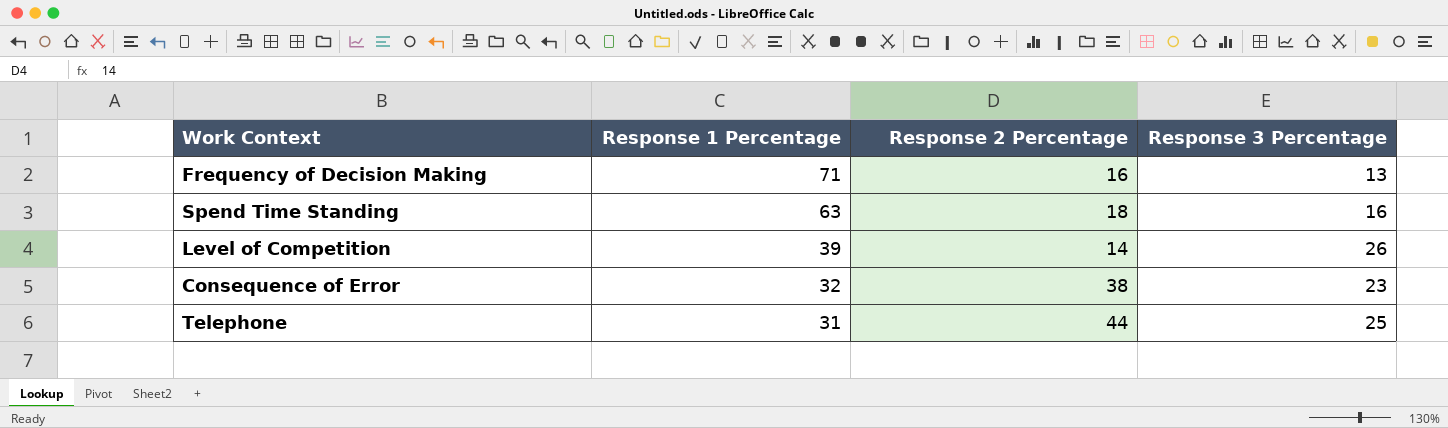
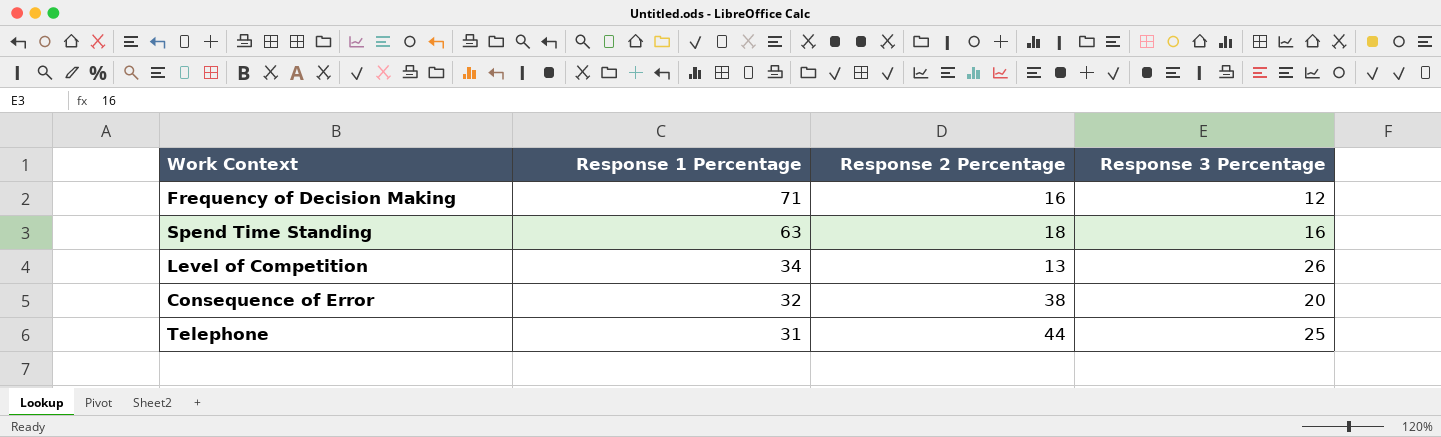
Frequency of Decision Making | Response 3 Percentage: 13 -> 12
Level of Competition | Response 1 Percentage: 39 -> 34
Level of Competition | Response 2 Percentage: 14 -> 13
Consequence of Error | Response 3 Percentage: 23 -> 20

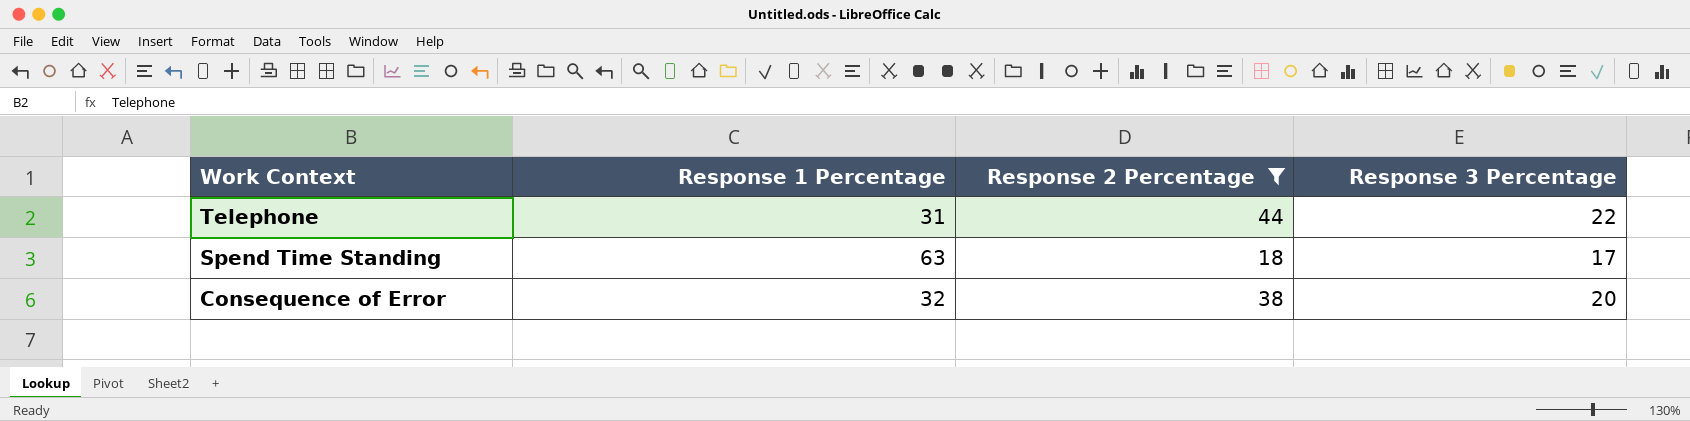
filter: none -> Response 2 Percentage >= 18
row order: Response 1 Percentage descending -> Work Context descending
Telephone | Response 3 Percentage: 25 -> 22
Spend Time Standing | Response 3 Percentage: 16 -> 17

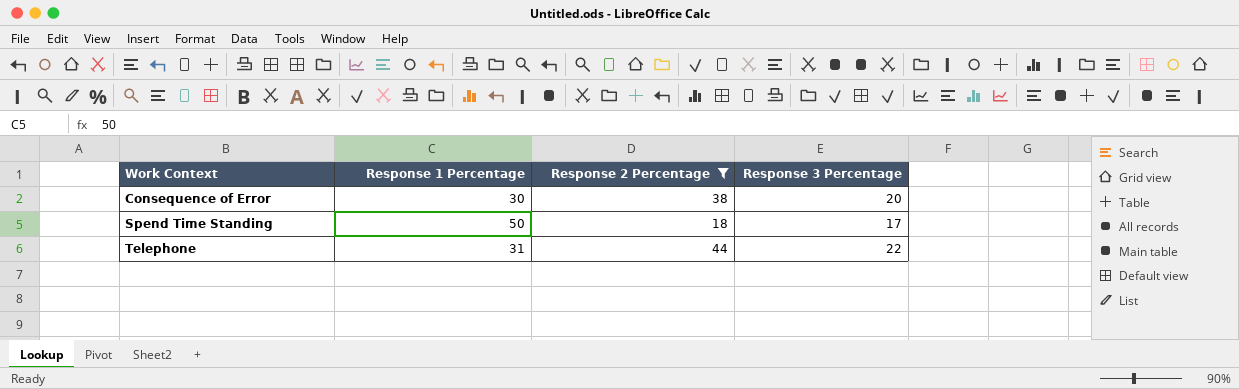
row order: Work Context descending -> Work Context ascending
Consequence of Error | Response 1 Percentage: 32 -> 30
Spend Time Standing | Response 1 Percentage: 63 -> 50

